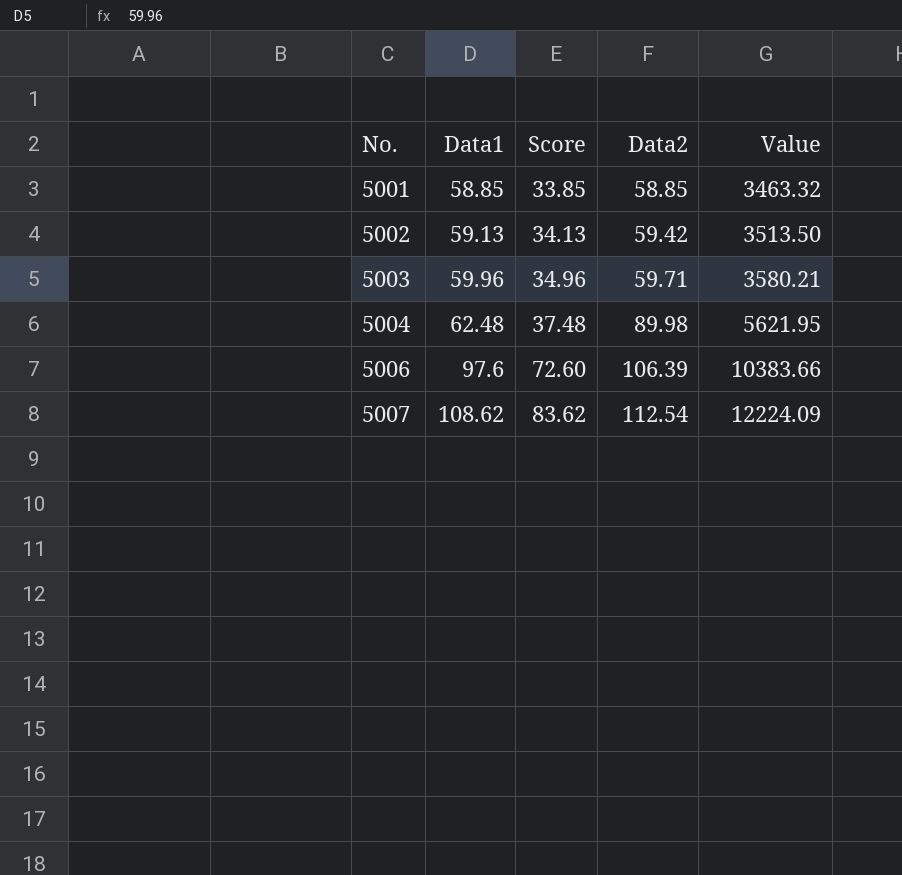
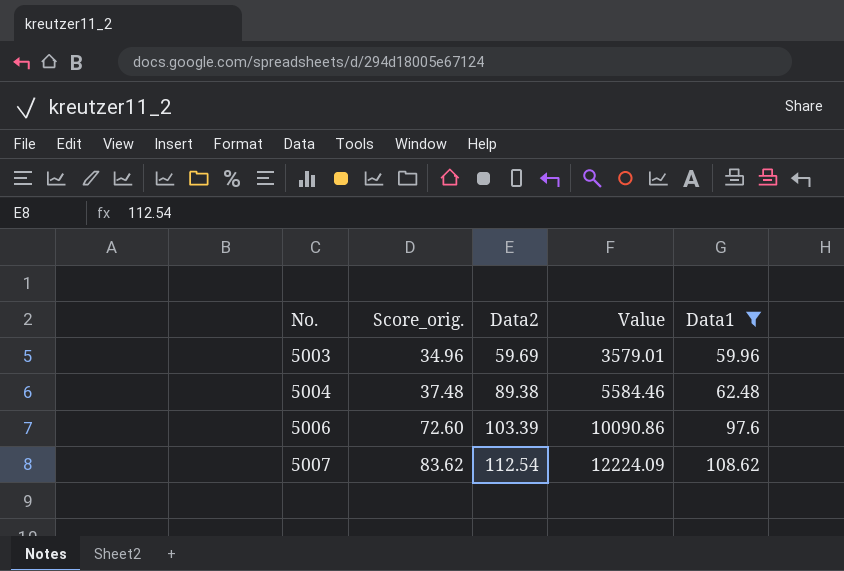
filter: none -> Data1 >= 59.96
column name: Score -> Score_orig.
column Data1 | position: 2 -> 5
5003 | Data2: 59.71 -> 59.69
5003 | Value: 3580.21 -> 3579.01
5004 | Data2: 89.98 -> 89.38
5004 | Value: 5621.95 -> 5584.46
5006 | Data2: 106.39 -> 103.39
5006 | Value: 10383.66 -> 10090.86

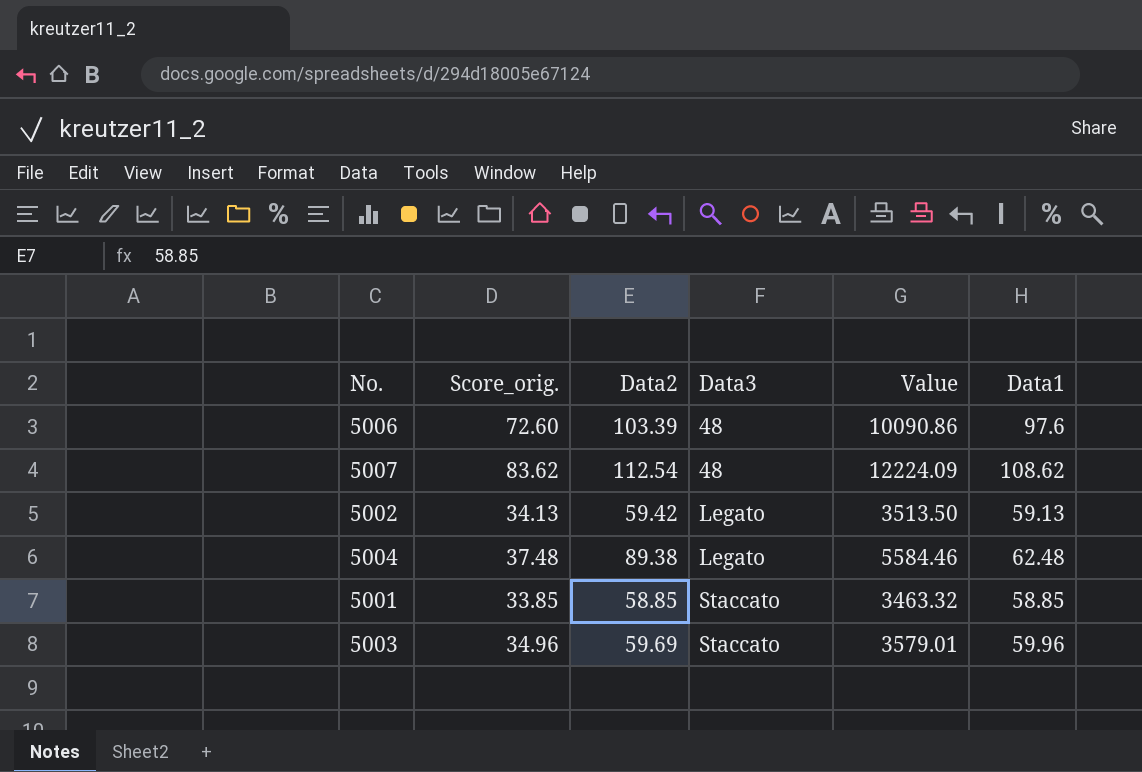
filter: Data1 >= 59.96 -> none
row order: No. ascending -> Data3 ascending
column Data3 | position: none -> 4

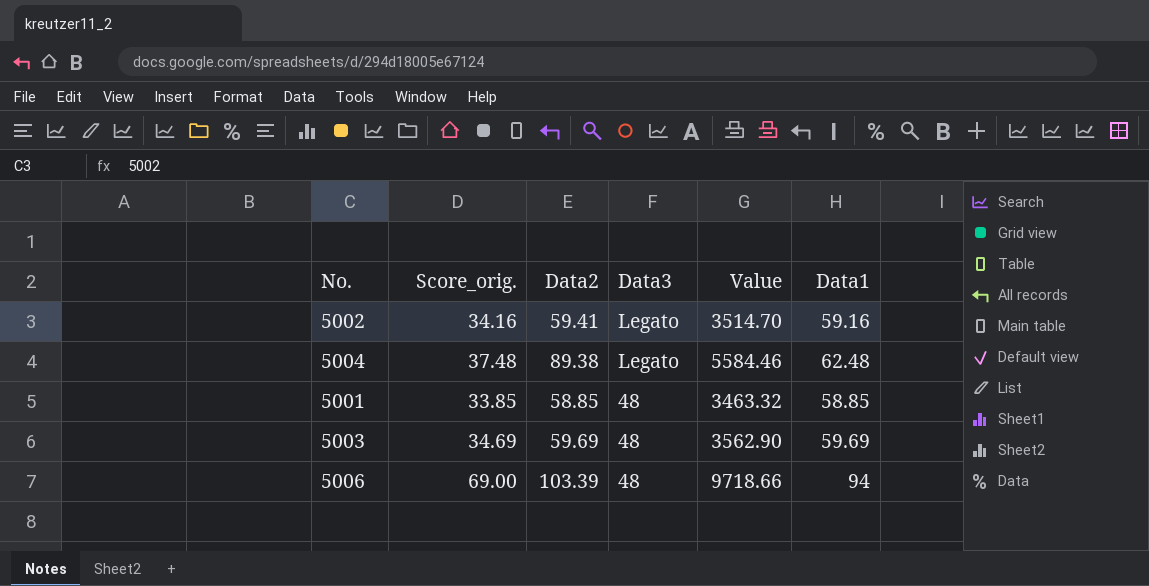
row order: Data3 ascending -> Data3 descending
row 5007: 83.62 | 112.54 | 48 | 12224.09 | 108.62 -> none
5002 | Score_orig.: 34.13 -> 34.16
5002 | Data2: 59.42 -> 59.41
5002 | Value: 3513.50 -> 3514.70
5002 | Data1: 59.13 -> 59.16
5001 | Data3: Staccato -> 48
5003 | Score_orig.: 34.96 -> 34.69
5003 | Data3: Staccato -> 48
5003 | Value: 3579.01 -> 3562.90
5003 | Data1: 59.96 -> 59.69
5006 | Score_orig.: 72.60 -> 69.00
5006 | Value: 10090.86 -> 9718.66
5006 | Data1: 97.6 -> 94

